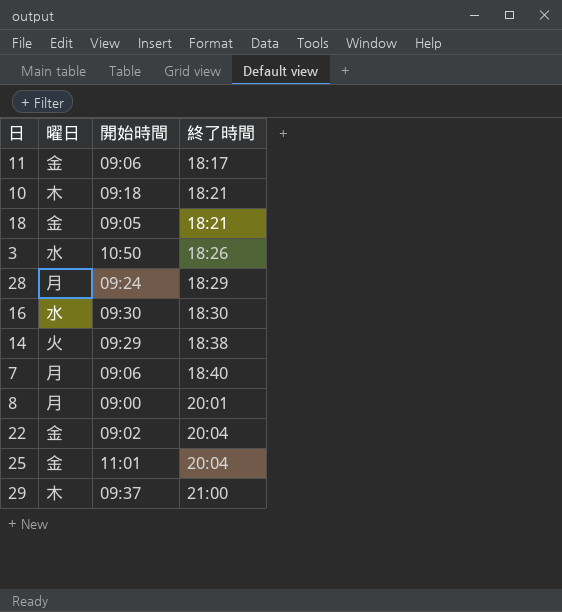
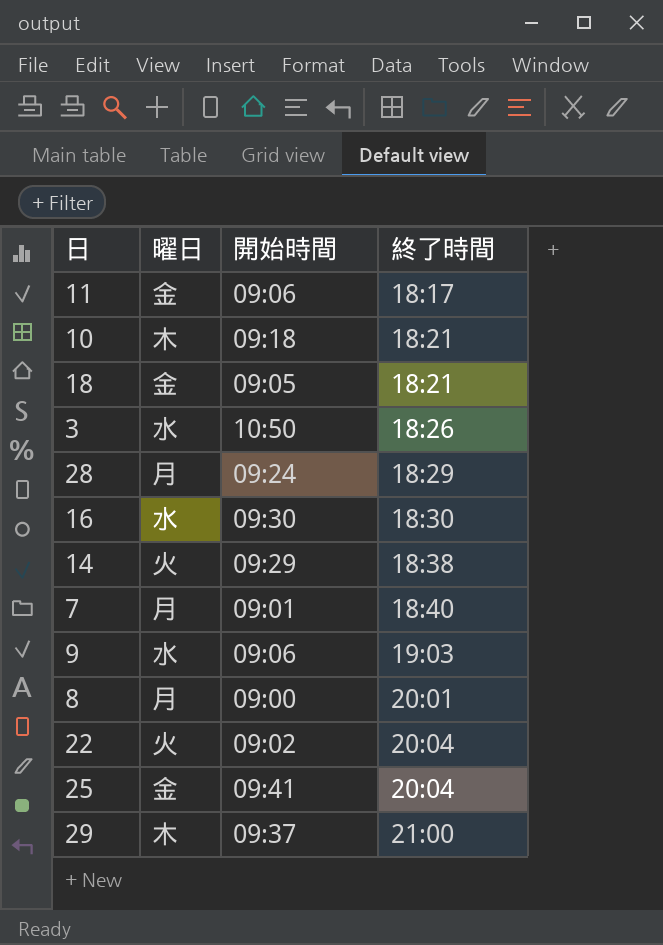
7 | 開始時間: 09:06 -> 09:01
row 9: none -> 水 | 09:06 | 19:03
22 | 曜日: 金 -> 火
25 | 開始時間: 11:01 -> 09:41

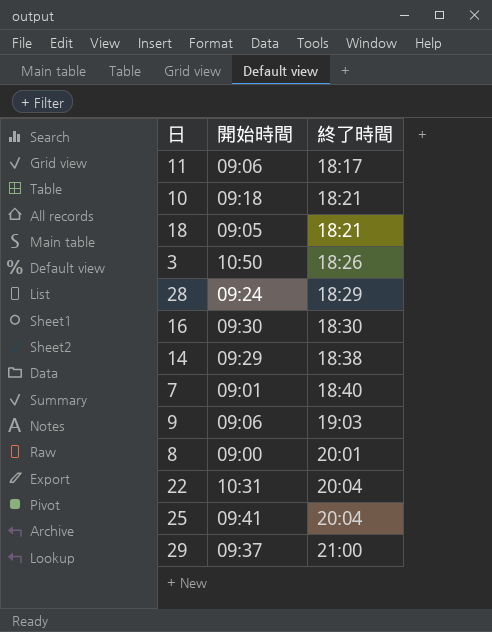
column 曜日 | position: 2 -> none
22 | 開始時間: 09:02 -> 10:31

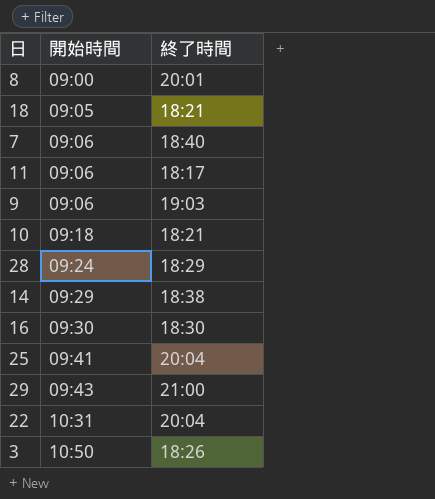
row order: 終了時間 ascending -> 開始時間 ascending
7 | 開始時間: 09:01 -> 09:06
29 | 開始時間: 09:37 -> 09:43

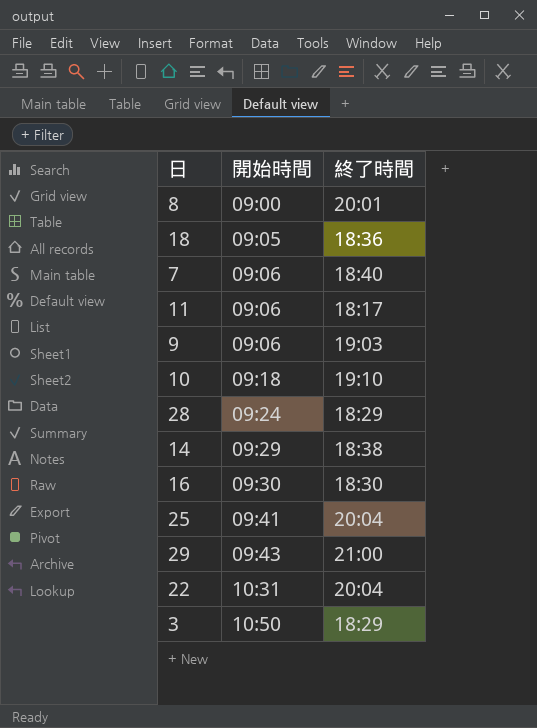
18 | 終了時間: 18:21 -> 18:36
10 | 終了時間: 18:21 -> 19:10
3 | 終了時間: 18:26 -> 18:29

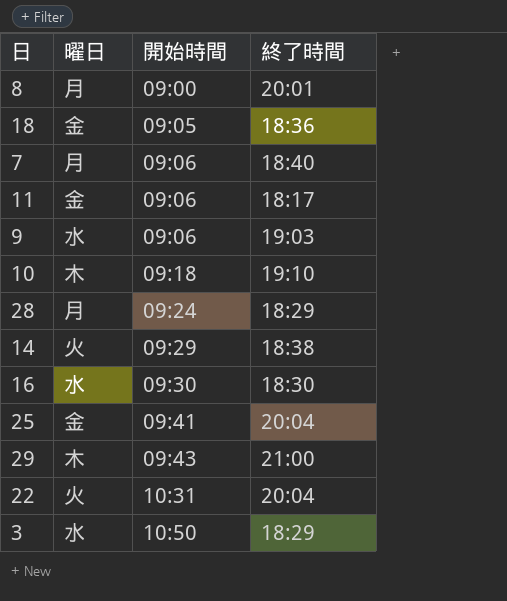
column 曜日 | position: none -> 2

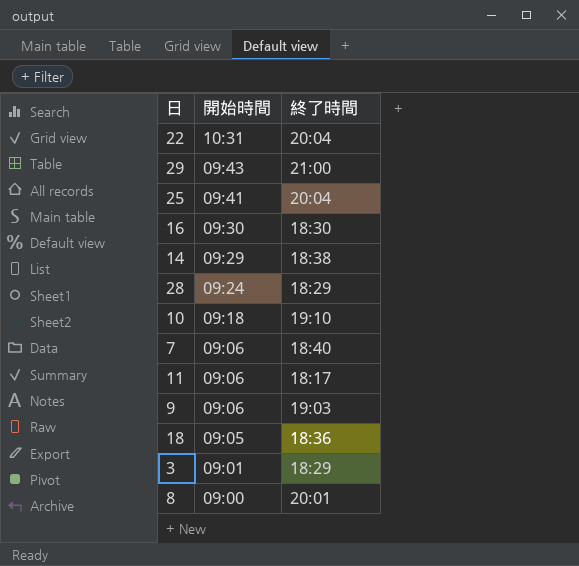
row order: 開始時間 ascending -> 開始時間 descending
column 曜日 | position: 2 -> none
3 | 開始時間: 10:50 -> 09:01

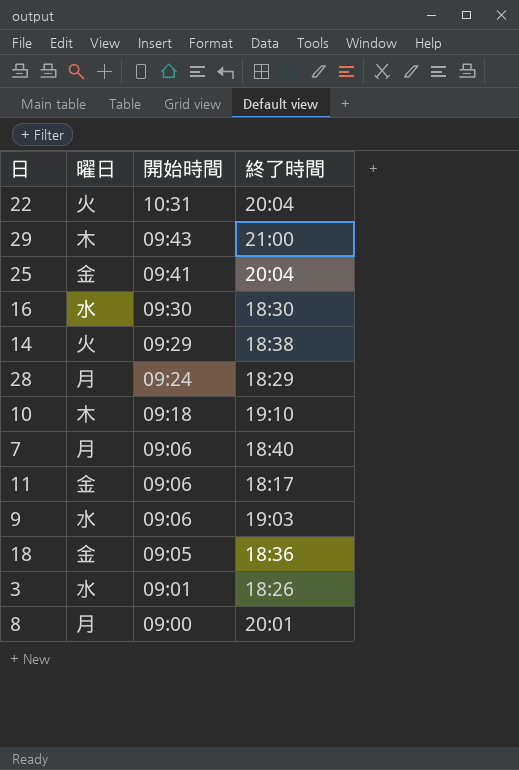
column 曜日 | position: none -> 2
3 | 終了時間: 18:29 -> 18:26

